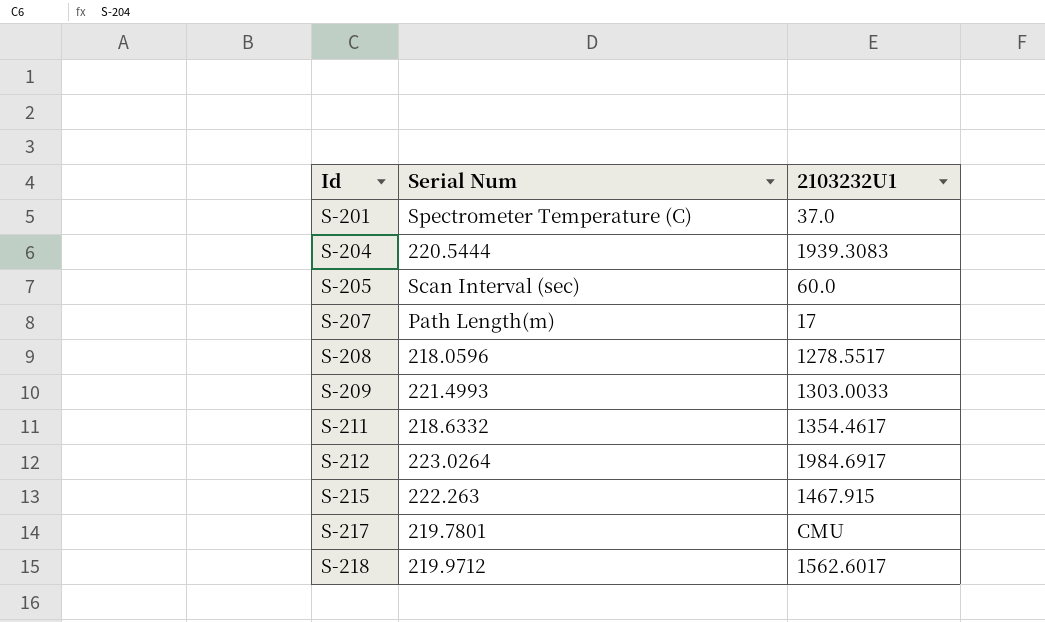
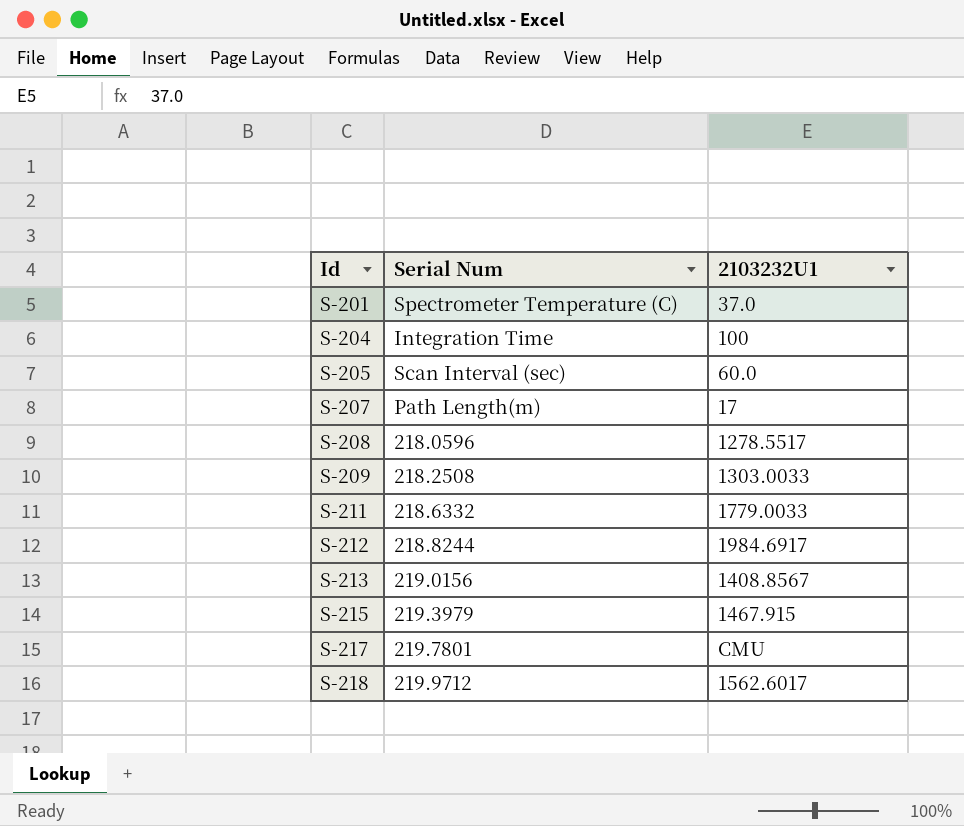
S-204 | Serial Num: 220.5444 -> Integration Time
S-204 | 2103232U1: 1939.3083 -> 100
S-209 | Serial Num: 221.4993 -> 218.2508
S-211 | 2103232U1: 1354.4617 -> 1779.0033
S-212 | Serial Num: 223.0264 -> 218.8244
row S-213: none -> 219.0156 | 1408.8567
S-215 | Serial Num: 222.263 -> 219.3979

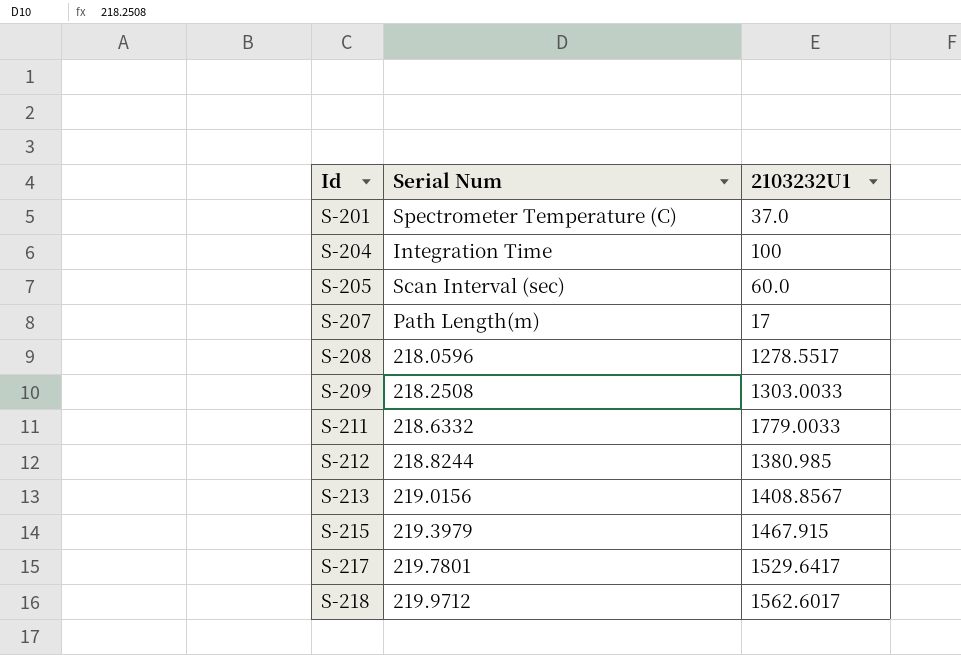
S-212 | 2103232U1: 1984.6917 -> 1380.985
S-217 | 2103232U1: CMU -> 1529.6417

